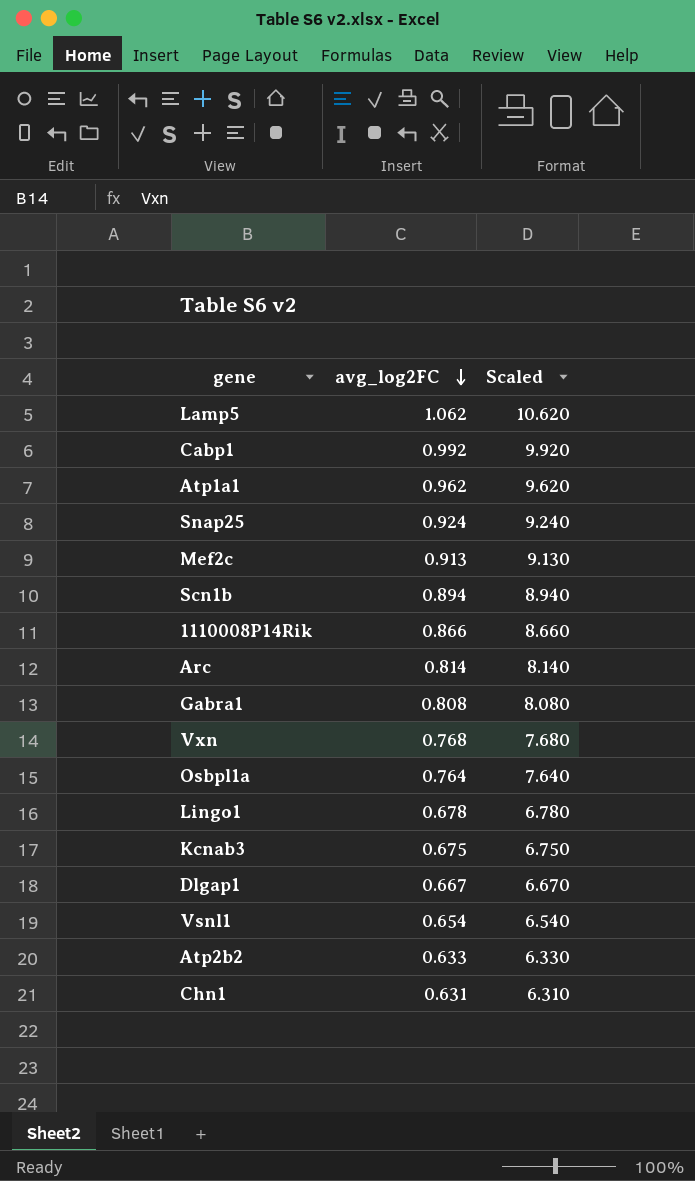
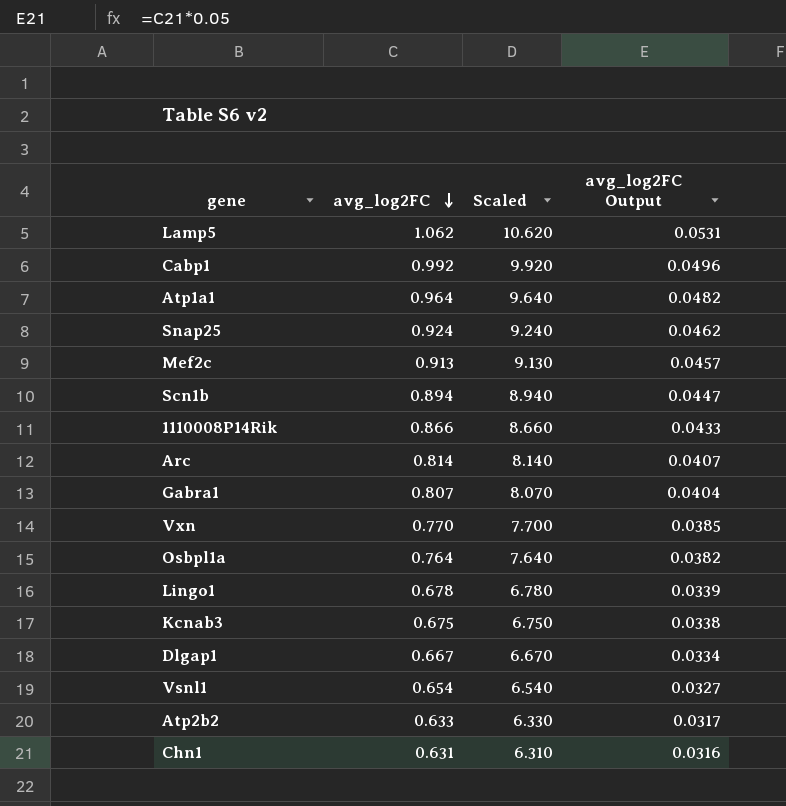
column avg_log2FC Output | formula: none -> [avg_log2FC] * 0.05
Atp1a1 | avg_log2FC: 0.962 -> 0.964
Atp1a1 | Scaled: 9.620 -> 9.640
Gabra1 | avg_log2FC: 0.808 -> 0.807
Gabra1 | Scaled: 8.080 -> 8.070
Vxn | avg_log2FC: 0.768 -> 0.770
Vxn | Scaled: 7.680 -> 7.700

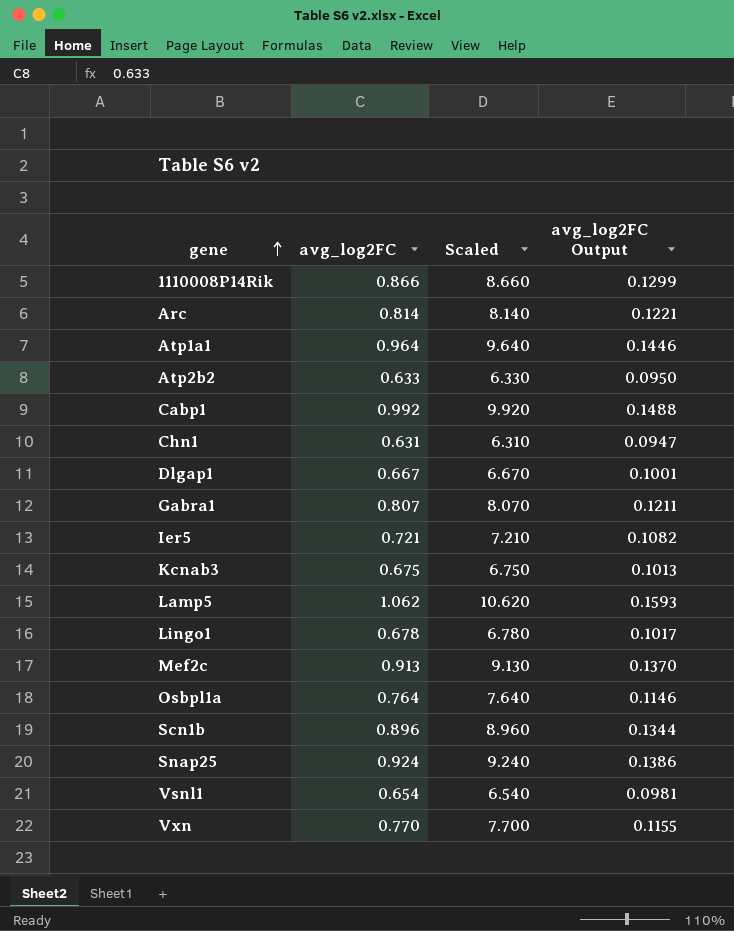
row order: avg_log2FC descending -> gene ascending
column avg_log2FC Output | formula: [avg_log2FC] * 0.05 -> [avg_log2FC] * 0.15
row Ier5: none -> 0.721 | 7.210 | 0.1082
Scn1b | avg_log2FC: 0.894 -> 0.896
Scn1b | Scaled: 8.940 -> 8.960

